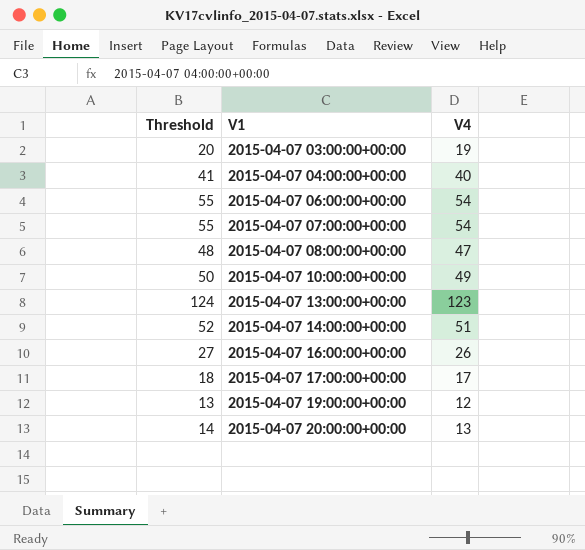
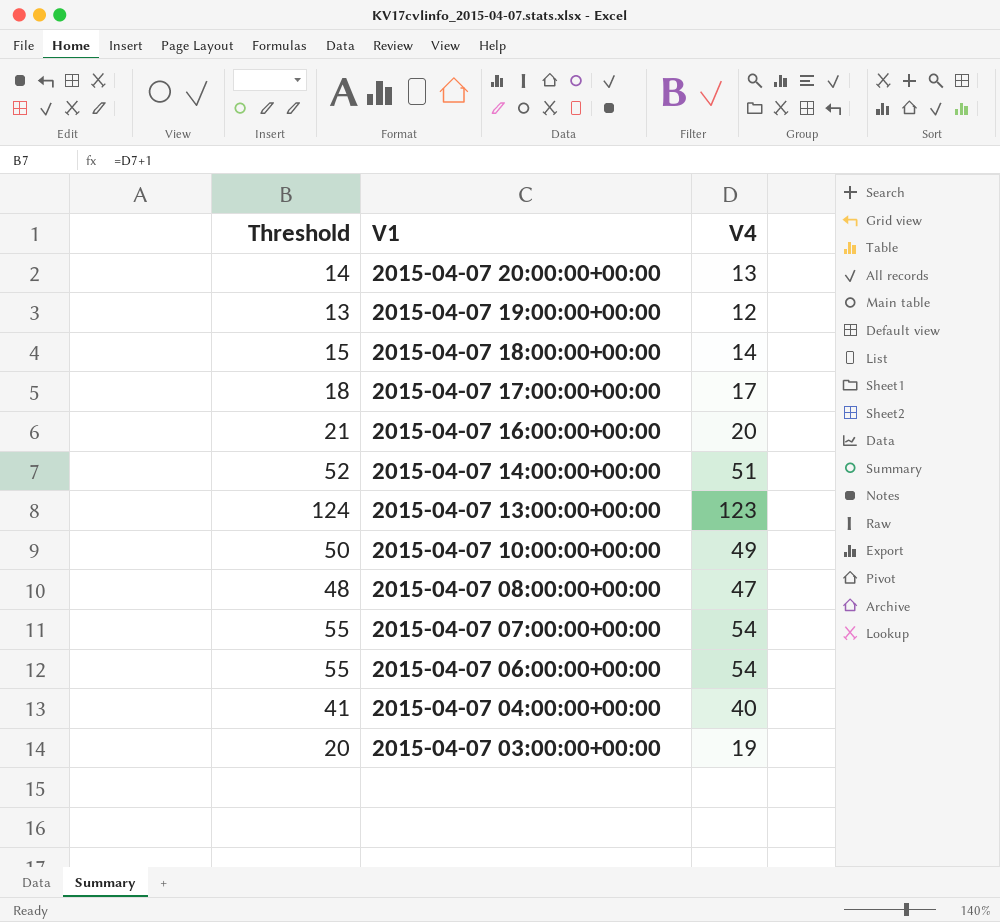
row order: V1 ascending -> V1 descending
row 2015-04-07 18:00:00+00:00: none -> 15 | 14
2015-04-07 16:00:00+00:00 | Threshold: 27 -> 21
2015-04-07 16:00:00+00:00 | V4: 26 -> 20

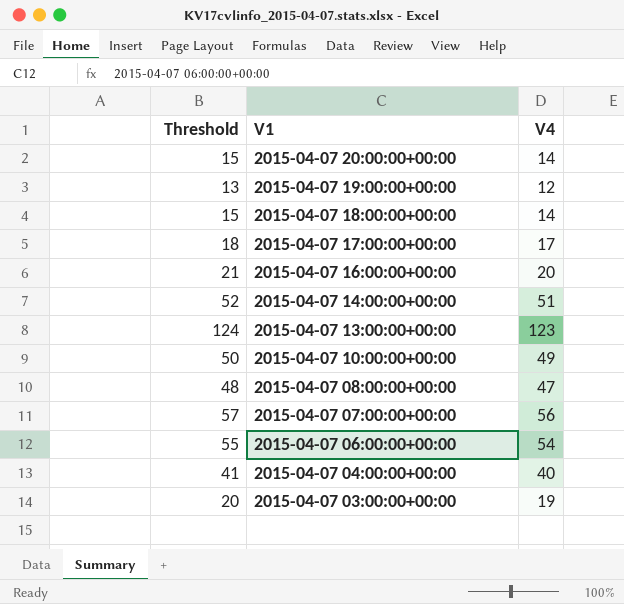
2015-04-07 20:00:00+00:00 | Threshold: 14 -> 15
2015-04-07 20:00:00+00:00 | V4: 13 -> 14
2015-04-07 07:00:00+00:00 | Threshold: 55 -> 57
2015-04-07 07:00:00+00:00 | V4: 54 -> 56

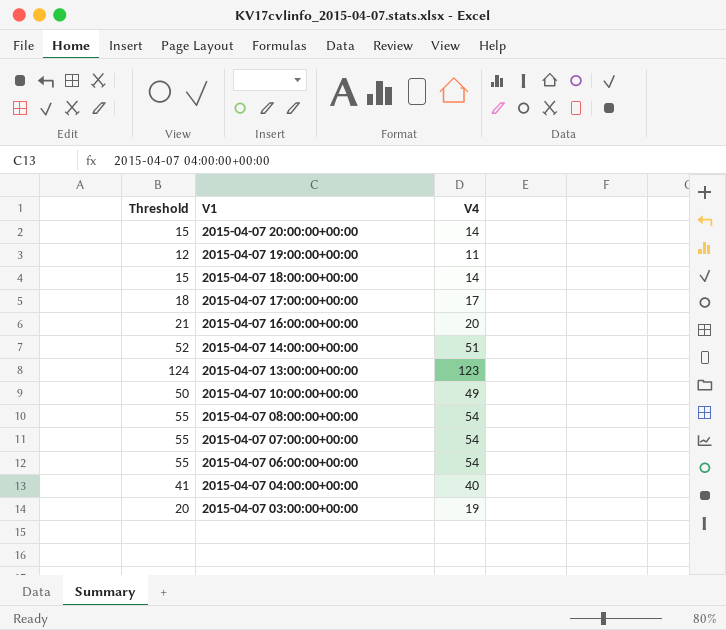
2015-04-07 19:00:00+00:00 | Threshold: 13 -> 12
2015-04-07 19:00:00+00:00 | V4: 12 -> 11
2015-04-07 08:00:00+00:00 | Threshold: 48 -> 55
2015-04-07 08:00:00+00:00 | V4: 47 -> 54
2015-04-07 07:00:00+00:00 | Threshold: 57 -> 55
2015-04-07 07:00:00+00:00 | V4: 56 -> 54

